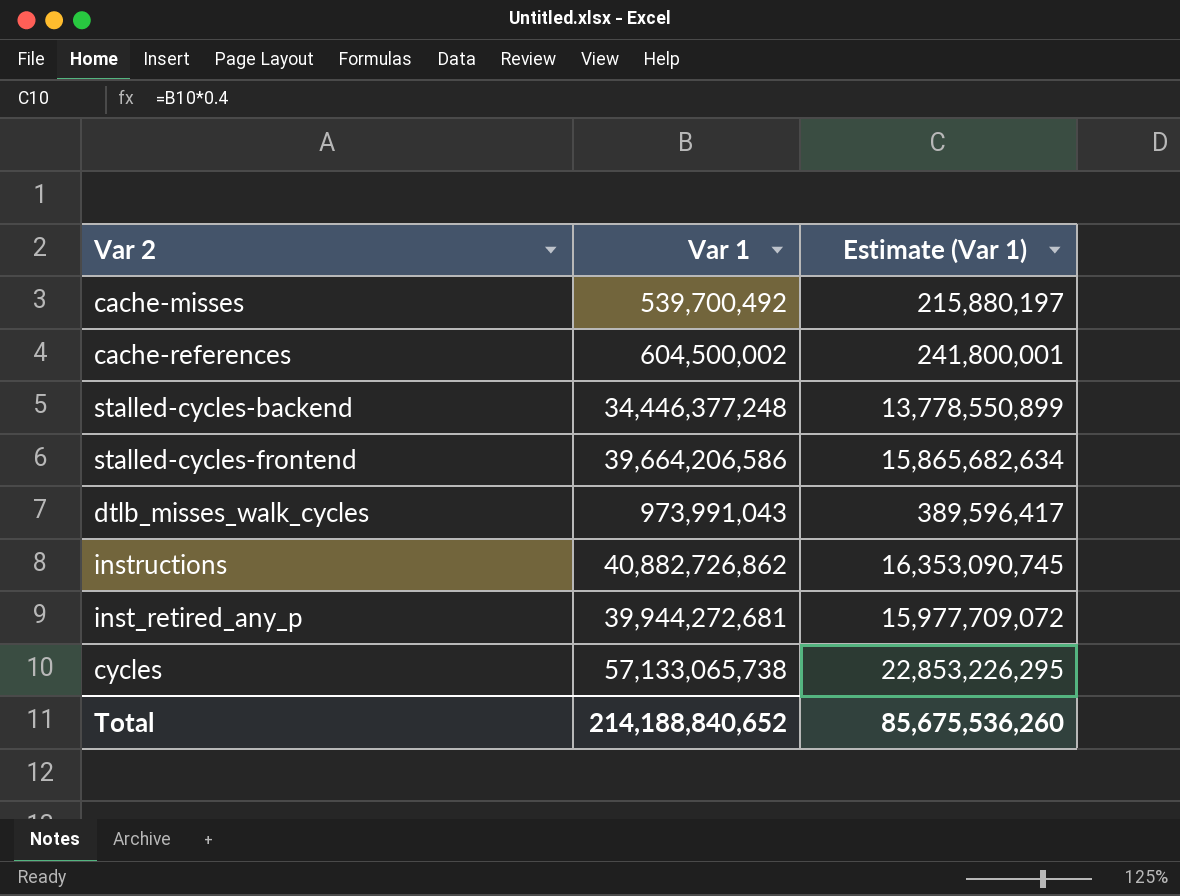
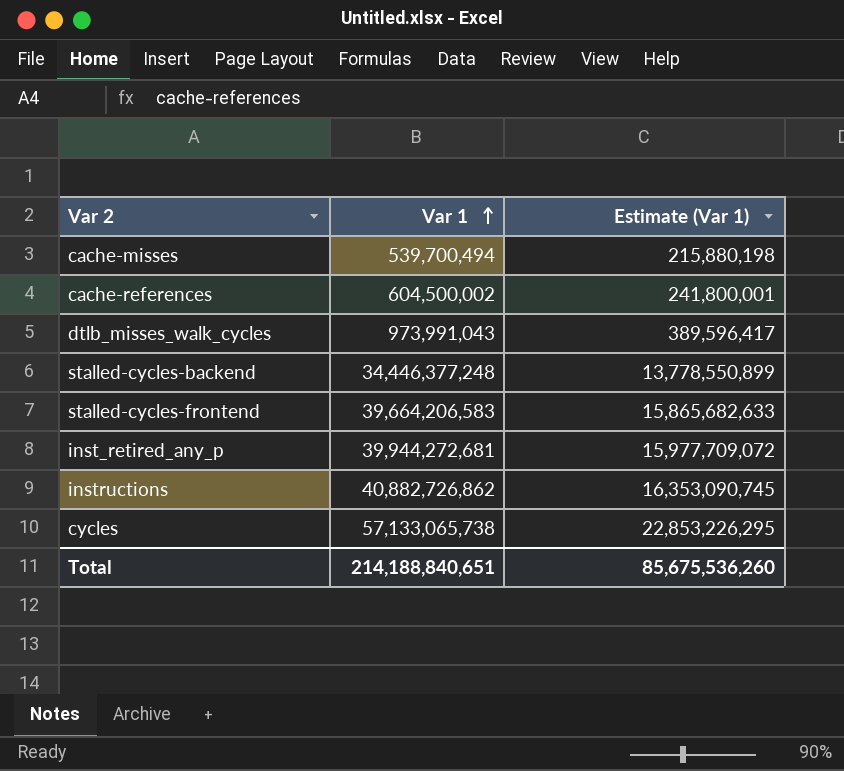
row order: none -> Var 1 ascending
cache-misses | Var 1: 539,700,492 -> 539,700,494
cache-misses | Estimate (Var 1): 215,880,197 -> 215,880,198
stalled-cycles-frontend | Var 1: 39,664,206,586 -> 39,664,206,583
stalled-cycles-frontend | Estimate (Var 1): 15,865,682,634 -> 15,865,682,633
Total | Var 1: 214,188,840,652 -> 214,188,840,651

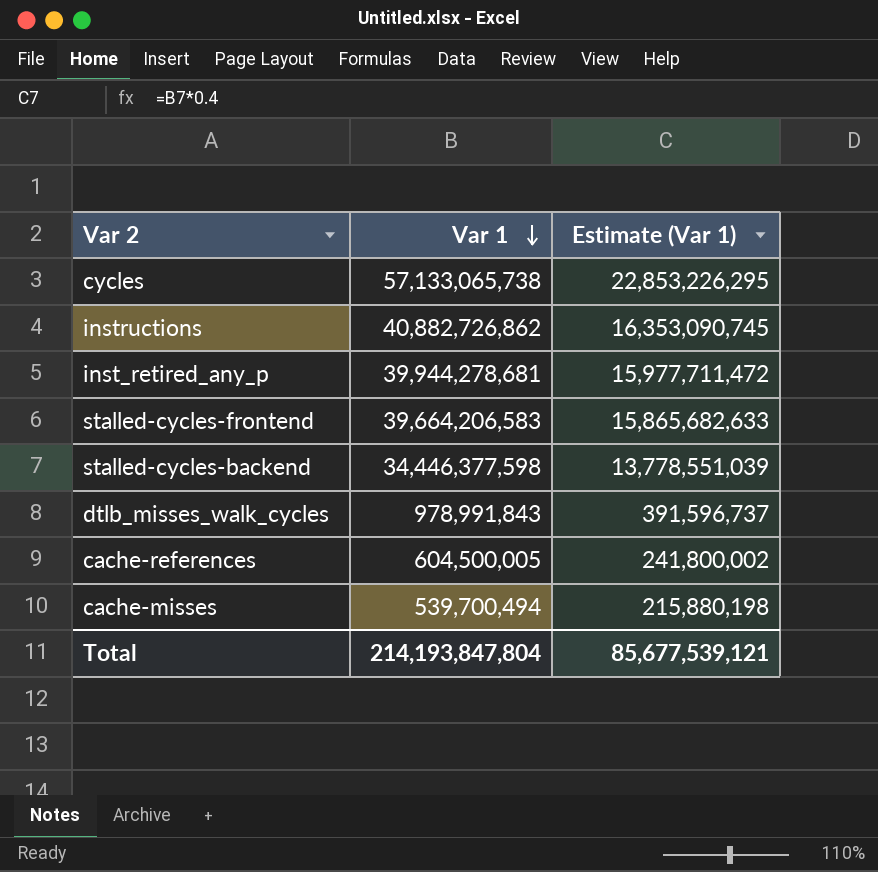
row order: Var 1 ascending -> Var 1 descending
inst_retired_any_p | Var 1: 39,944,272,681 -> 39,944,278,681
inst_retired_any_p | Estimate (Var 1): 15,977,709,072 -> 15,977,711,472
stalled-cycles-backend | Var 1: 34,446,377,248 -> 34,446,377,598
stalled-cycles-backend | Estimate (Var 1): 13,778,550,899 -> 13,778,551,039
dtlb_misses_walk_cycles | Var 1: 973,991,043 -> 978,991,843
dtlb_misses_walk_cycles | Estimate (Var 1): 389,596,417 -> 391,596,737
cache-references | Var 1: 604,500,002 -> 604,500,005
cache-references | Estimate (Var 1): 241,800,001 -> 241,800,002
Total | Var 1: 214,188,840,651 -> 214,193,847,804
Total | Estimate (Var 1): 85,675,536,260 -> 85,677,539,121

